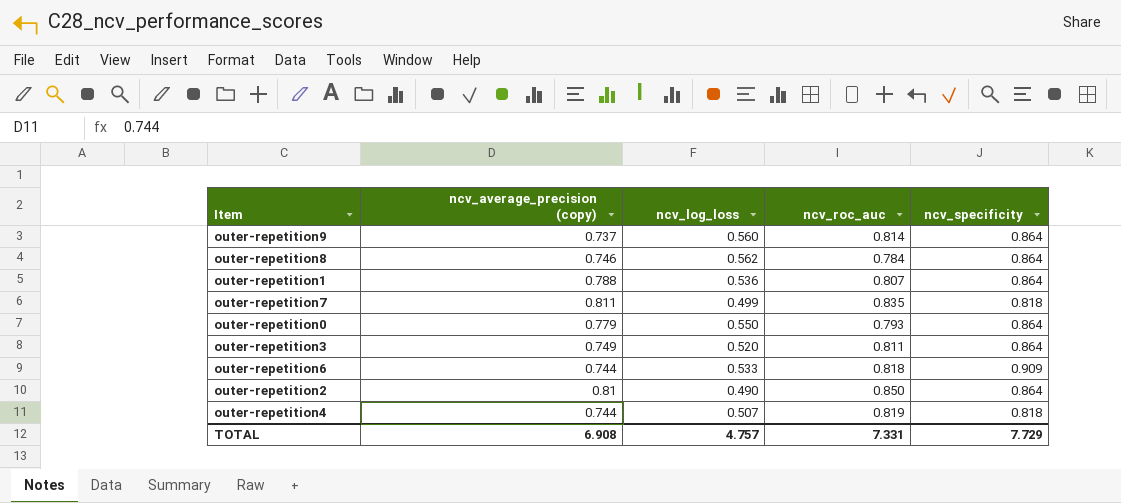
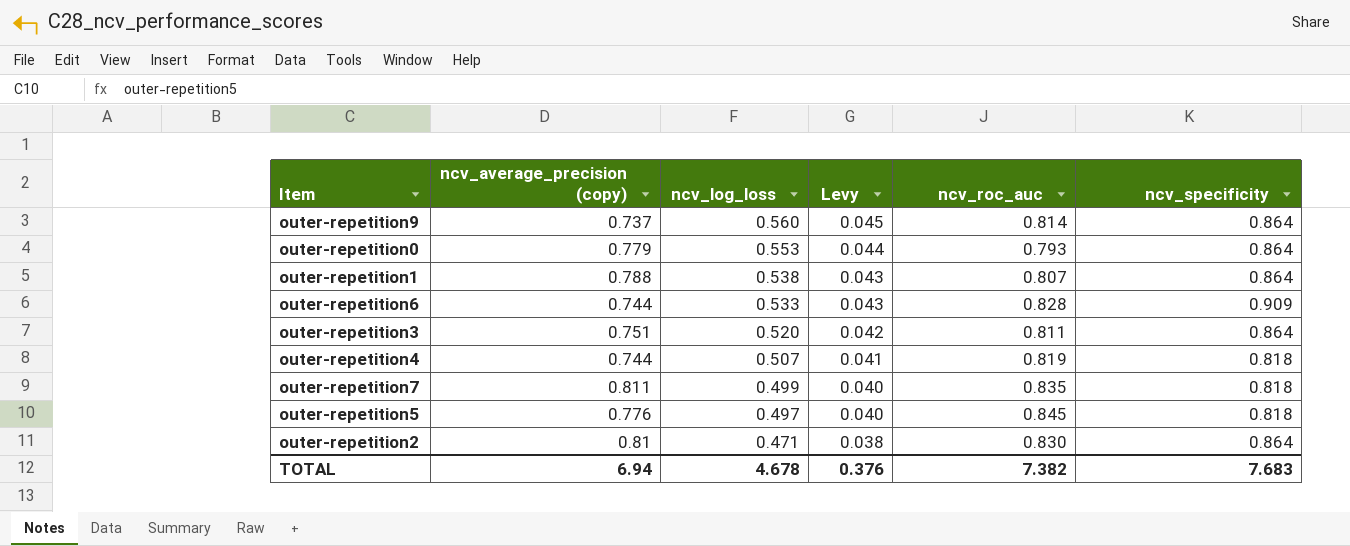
row order: none -> ncv_log_loss descending
column Levy | formula: none -> [ncv_log_loss] * 0.08
row outer-repetition8: 0.746 | 0.562 | 0.784 | 0.864 -> none
outer-repetition0 | ncv_log_loss: 0.550 -> 0.553
outer-repetition1 | ncv_log_loss: 0.536 -> 0.538
outer-repetition6 | ncv_roc_auc: 0.818 -> 0.828
outer-repetition3 | ncv_average_precision (copy): 0.749 -> 0.751
row outer-repetition5: none -> 0.776 | 0.497 | 0.040 | 0.845 | 0.818
outer-repetition2 | ncv_log_loss: 0.490 -> 0.471
outer-repetition2 | ncv_roc_auc: 0.850 -> 0.830
TOTAL | ncv_average_precision (copy): 6.908 -> 6.94
TOTAL | ncv_log_loss: 4.757 -> 4.678
TOTAL | ncv_roc_auc: 7.331 -> 7.382
TOTAL | ncv_specificity: 7.729 -> 7.683

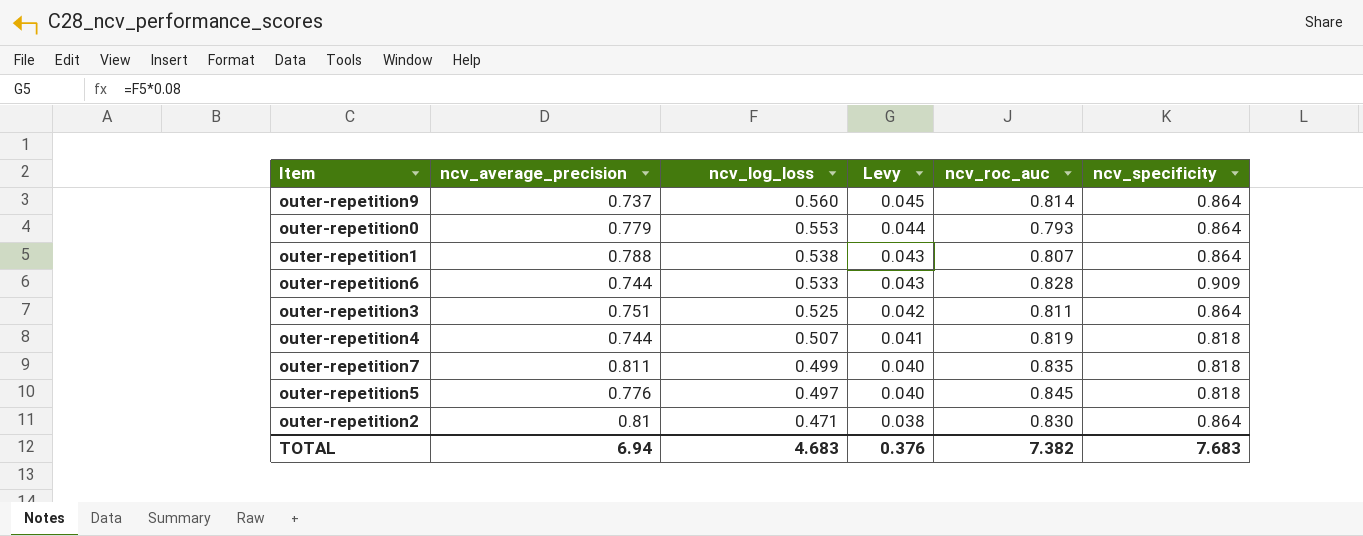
column name: ncv_average_precision (copy) -> ncv_average_precision
outer-repetition3 | ncv_log_loss: 0.520 -> 0.525
TOTAL | ncv_log_loss: 4.678 -> 4.683

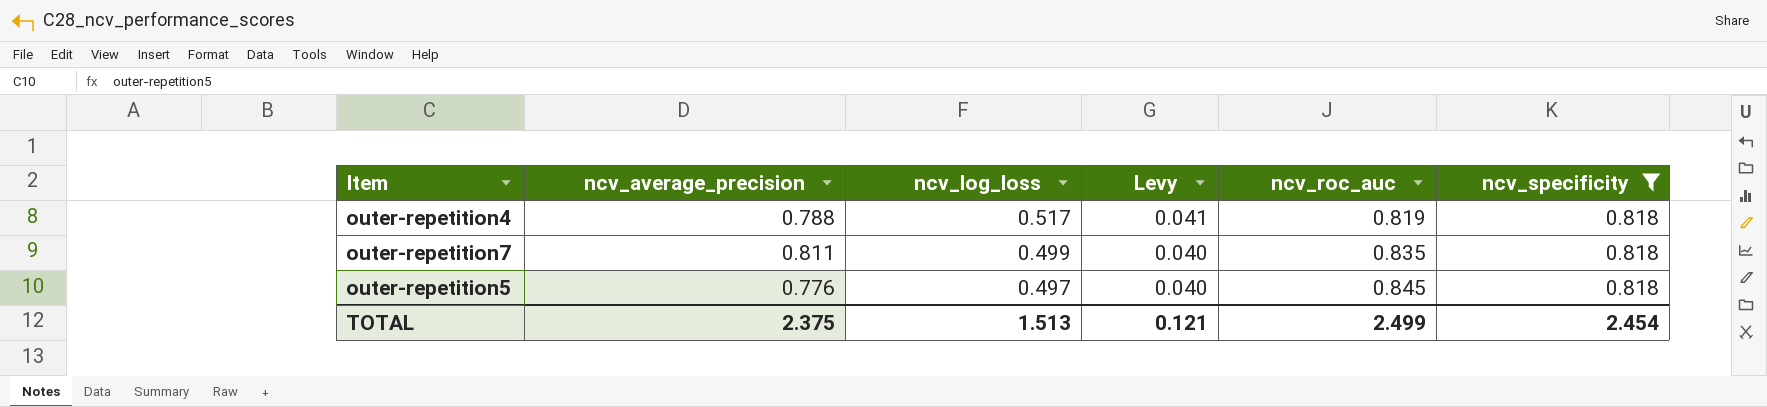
filter: none -> ncv_specificity = 0.818
outer-repetition4 | ncv_average_precision: 0.744 -> 0.788
outer-repetition4 | ncv_log_loss: 0.507 -> 0.517
TOTAL | ncv_average_precision: 6.94 -> 2.375
TOTAL | ncv_log_loss: 4.683 -> 1.513
TOTAL | Levy: 0.376 -> 0.121
TOTAL | ncv_roc_auc: 7.382 -> 2.499
TOTAL | ncv_specificity: 7.683 -> 2.454

